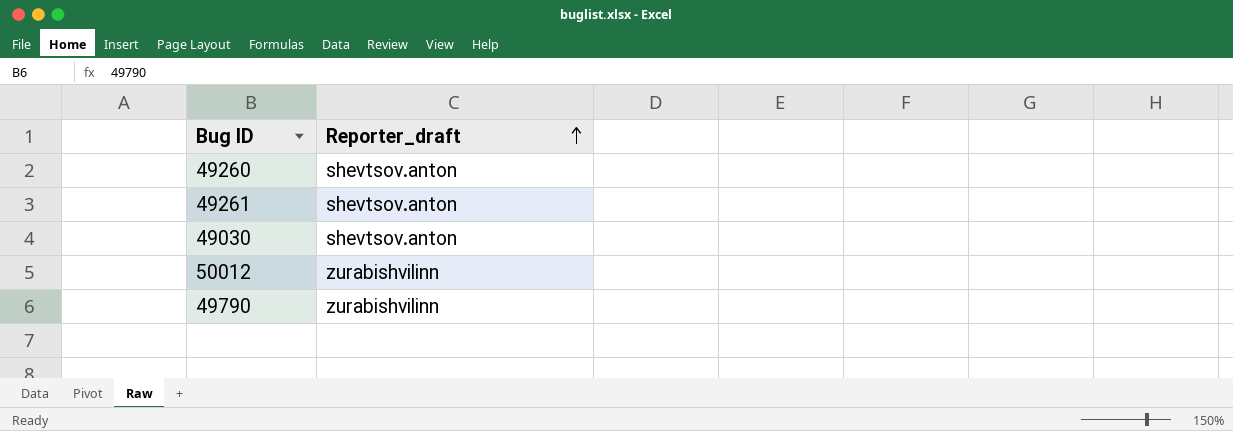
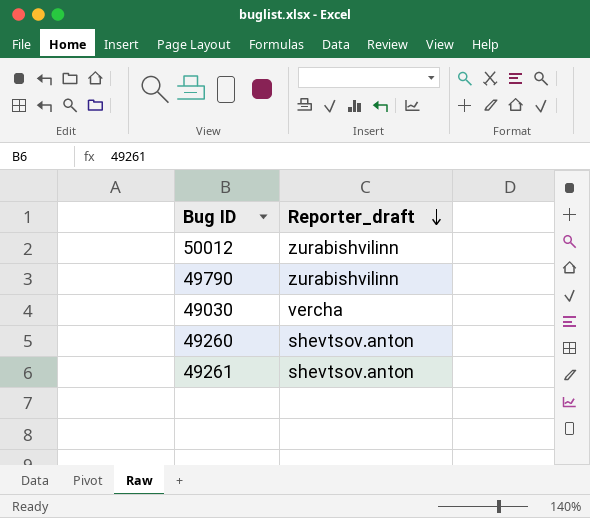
row order: Reporter_draft ascending -> Reporter_draft descending
49030 | Reporter_draft: shevtsov.anton -> vercha

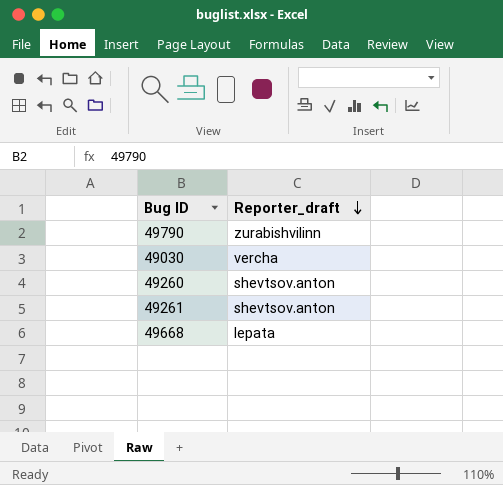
row 50012: zurabishvilinn -> none
row 49668: none -> lepata

